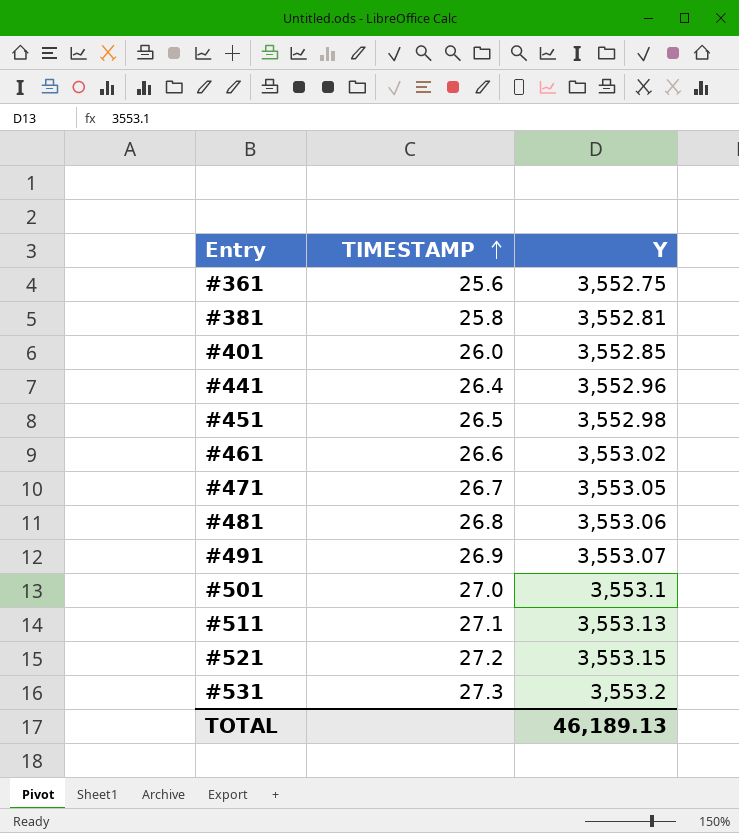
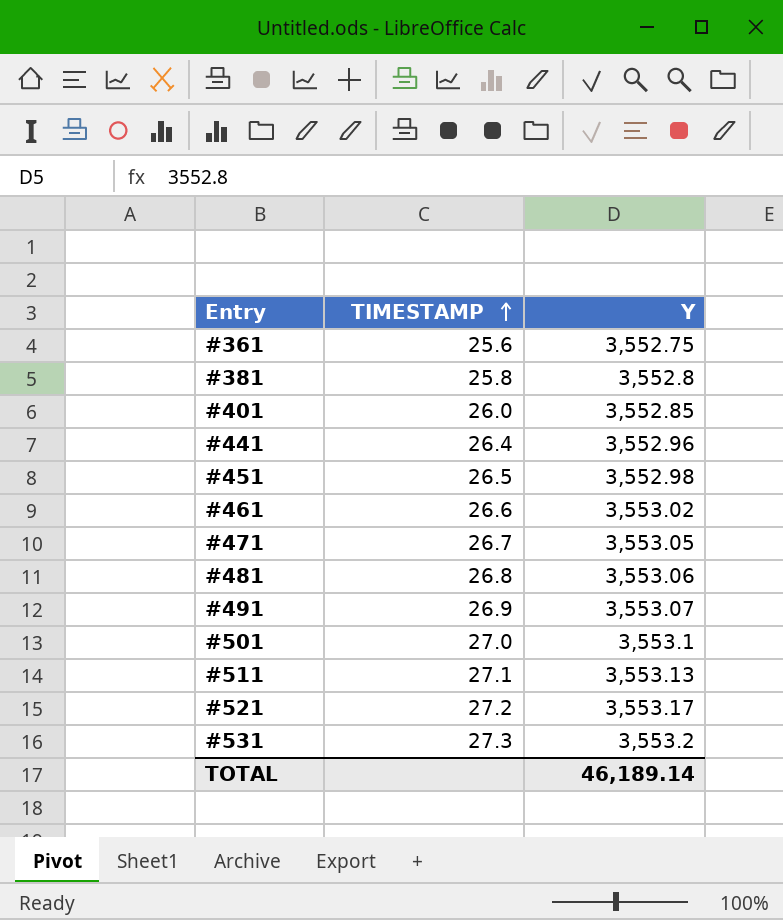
#381 | Y: 3,552.81 -> 3,552.8
#521 | Y: 3,553.15 -> 3,553.17
TOTAL | Y: 46,189.13 -> 46,189.14

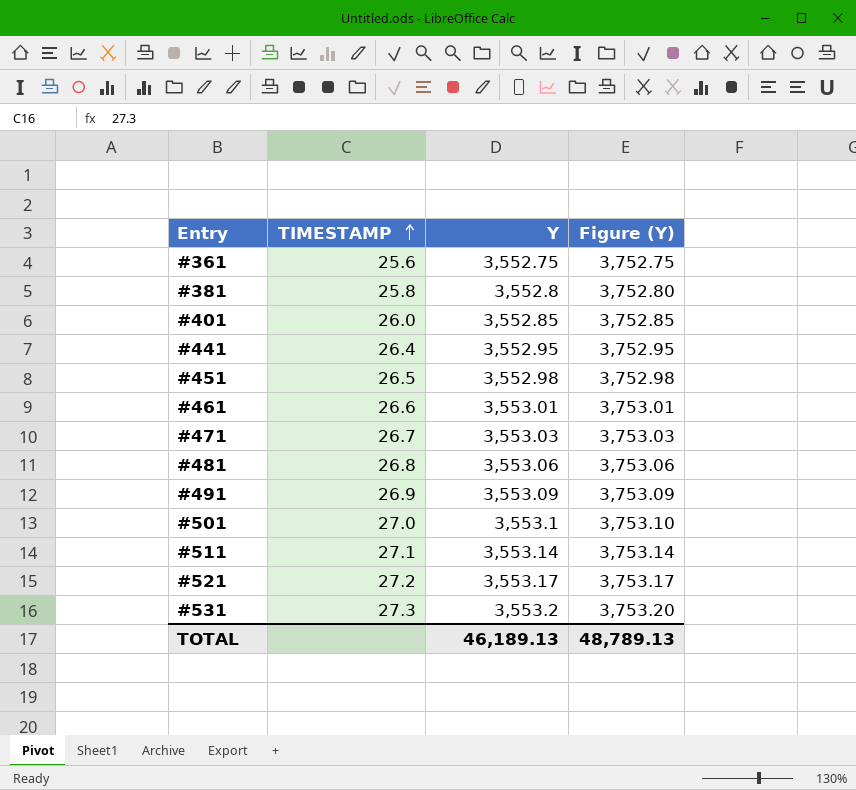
column Figure (Y) | formula: none -> [Y] + 200
#441 | Y: 3,552.96 -> 3,552.95
#461 | Y: 3,553.02 -> 3,553.01
#471 | Y: 3,553.05 -> 3,553.03
#491 | Y: 3,553.07 -> 3,553.09
#511 | Y: 3,553.13 -> 3,553.14
TOTAL | Y: 46,189.14 -> 46,189.13

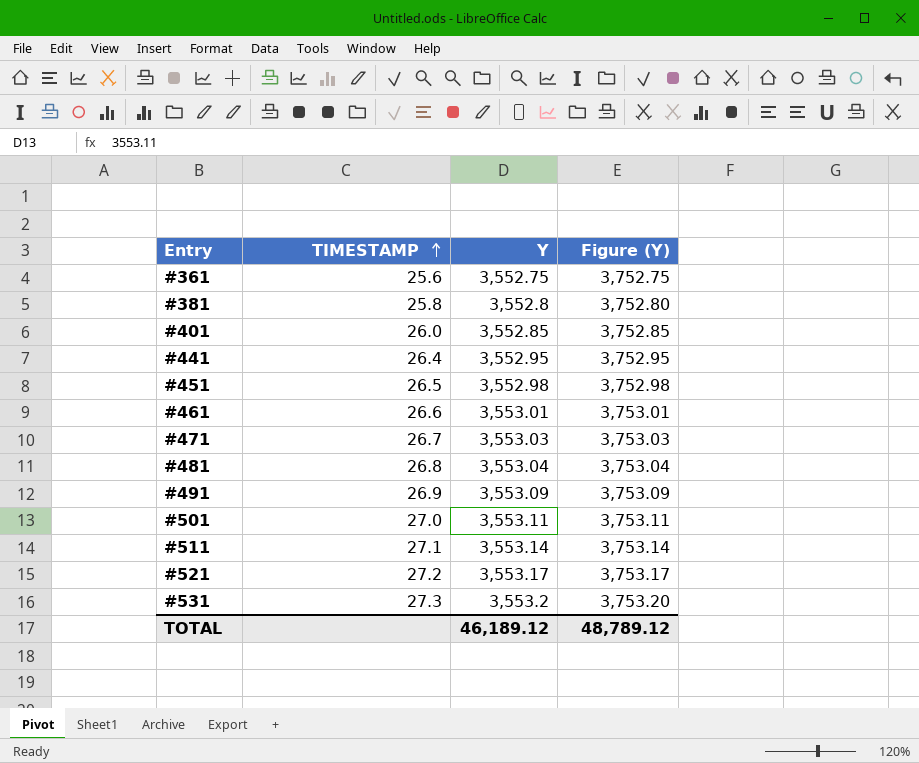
#481 | Y: 3,553.06 -> 3,553.04
#481 | Figure (Y): 3,753.06 -> 3,753.04
#501 | Y: 3,553.1 -> 3,553.11
#501 | Figure (Y): 3,753.10 -> 3,753.11
TOTAL | Y: 46,189.13 -> 46,189.12
TOTAL | Figure (Y): 48,789.13 -> 48,789.12

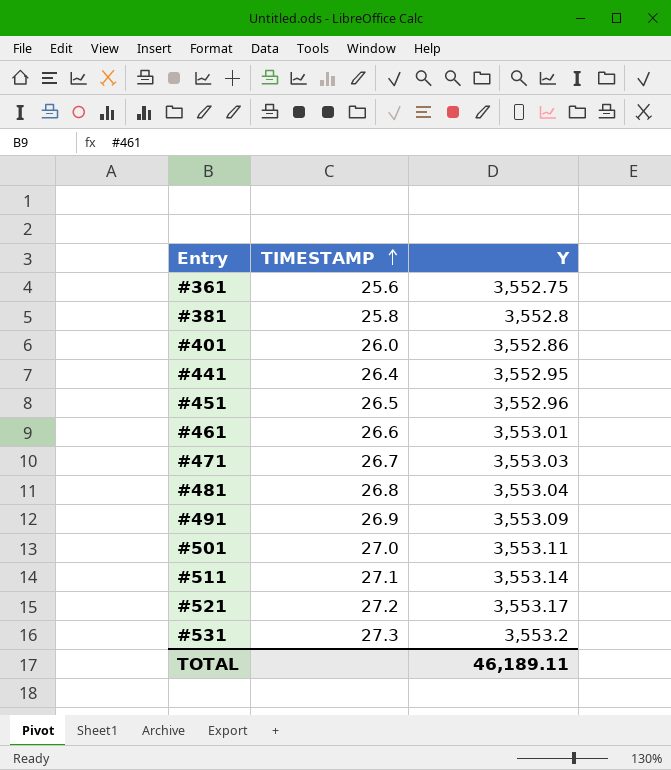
column Figure (Y) | formula: [Y] + 200 -> none
#401 | Y: 3,552.85 -> 3,552.86
#451 | Y: 3,552.98 -> 3,552.96
TOTAL | Y: 46,189.12 -> 46,189.11

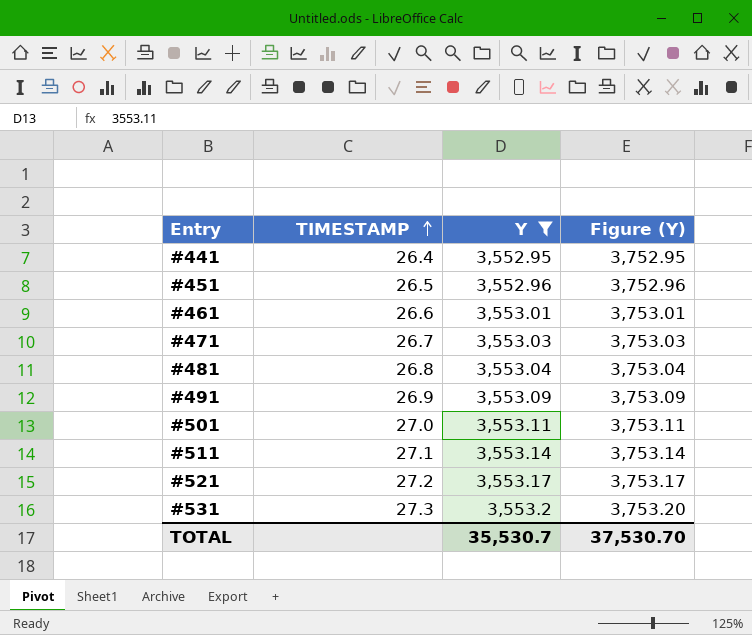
filter: none -> Y >= 3,552.95
column Figure (Y) | formula: none -> [Y] + 200
TOTAL | Y: 46,189.11 -> 35,530.7

